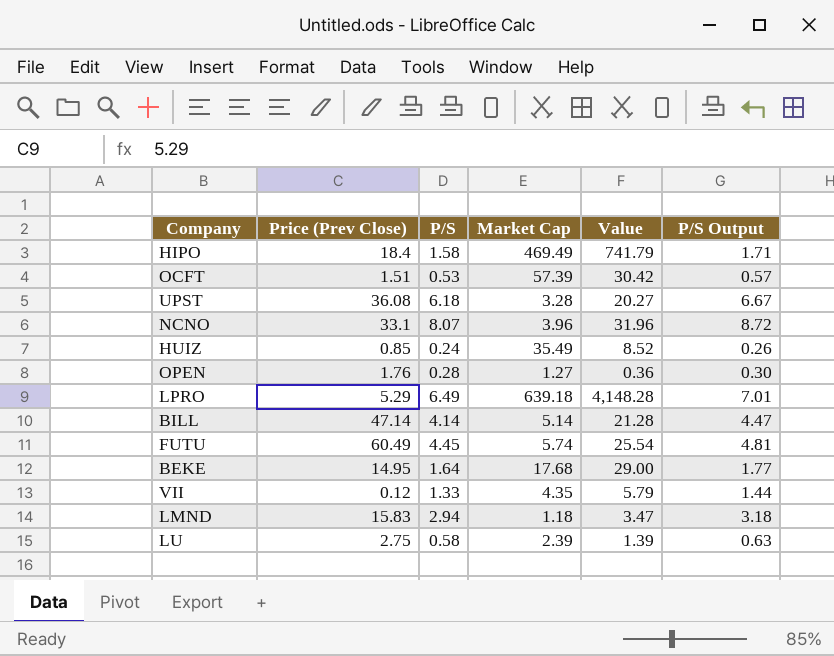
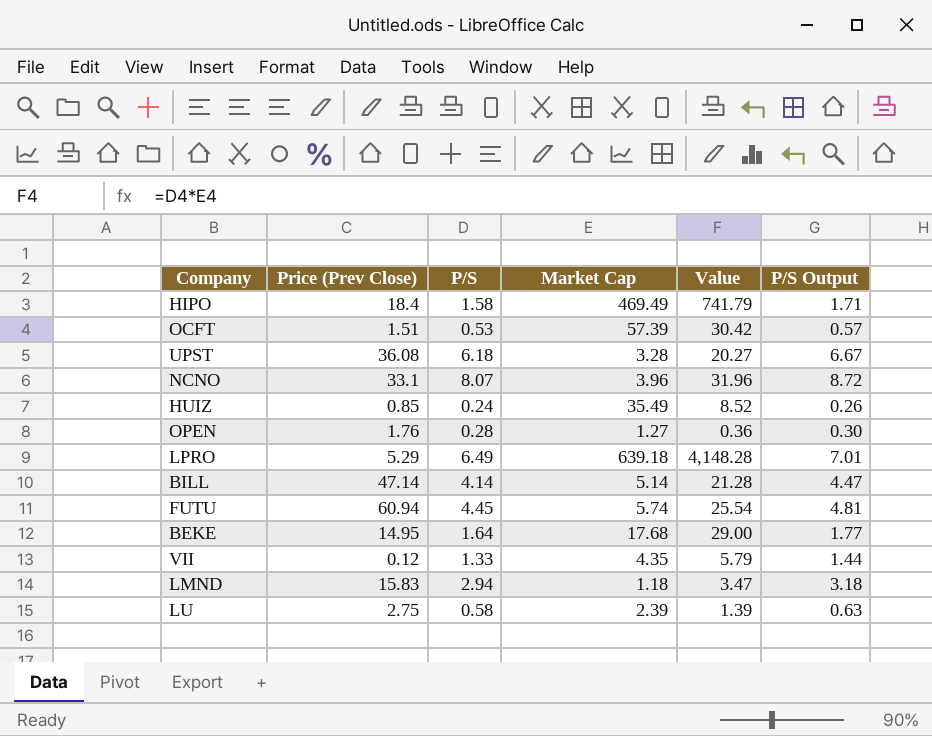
FUTU | Price (Prev Close): 60.49 -> 60.94

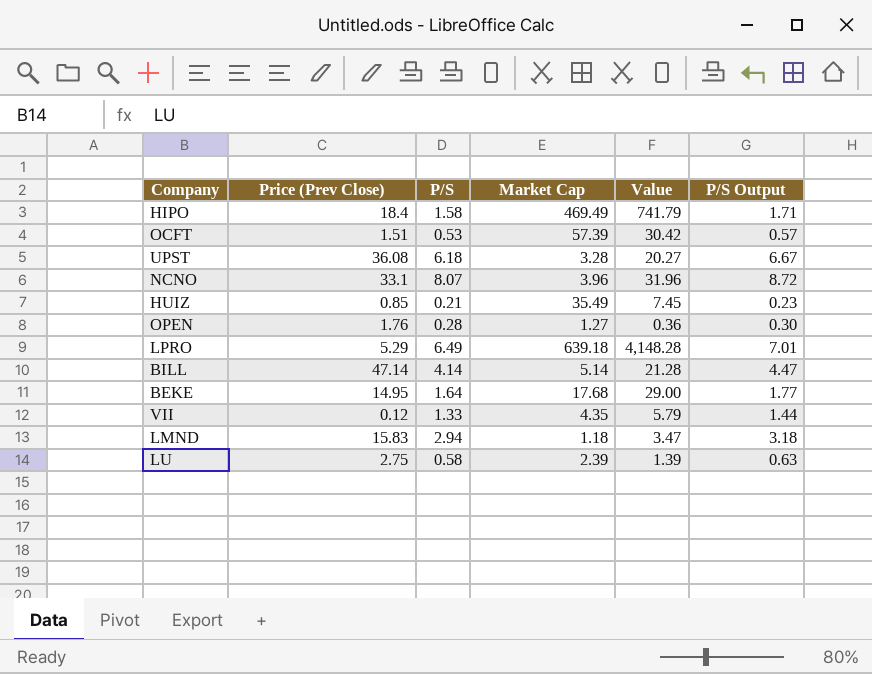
row FUTU: 60.94 | 4.45 | 5.74 | 25.54 | 4.81 -> none
HUIZ | P/S: 0.24 -> 0.21
HUIZ | Value: 8.52 -> 7.45
HUIZ | P/S Output: 0.26 -> 0.23

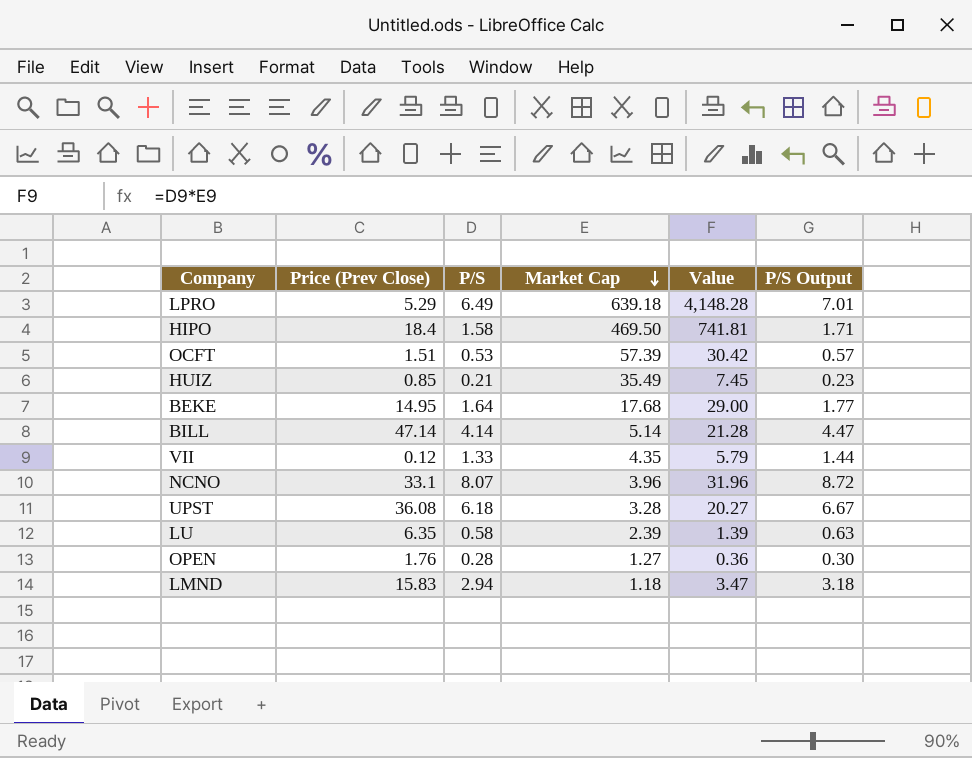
row order: none -> Market Cap descending
HIPO | Market Cap: 469.49 -> 469.50
HIPO | Value: 741.79 -> 741.81
LU | Price (Prev Close): 2.75 -> 6.35

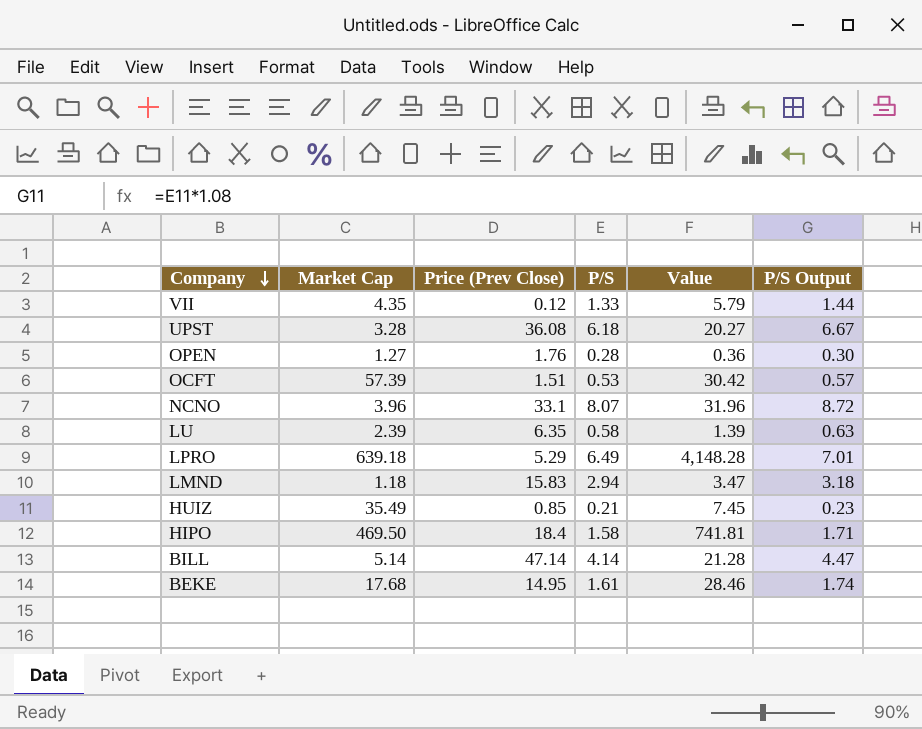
row order: Market Cap descending -> Company descending
column Market Cap | position: 4 -> 2
BEKE | P/S: 1.64 -> 1.61
BEKE | Value: 29.00 -> 28.46
BEKE | P/S Output: 1.77 -> 1.74

